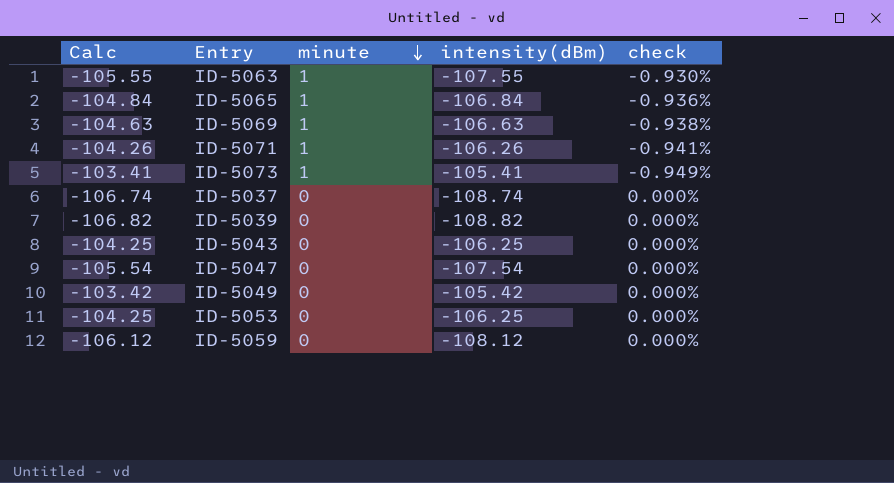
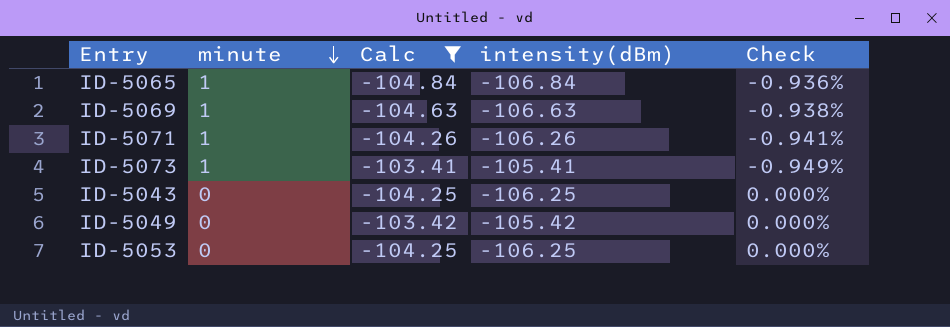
filter: none -> Calc >= -104.84
column Calc | position: 1 -> 3
column name: check -> Check

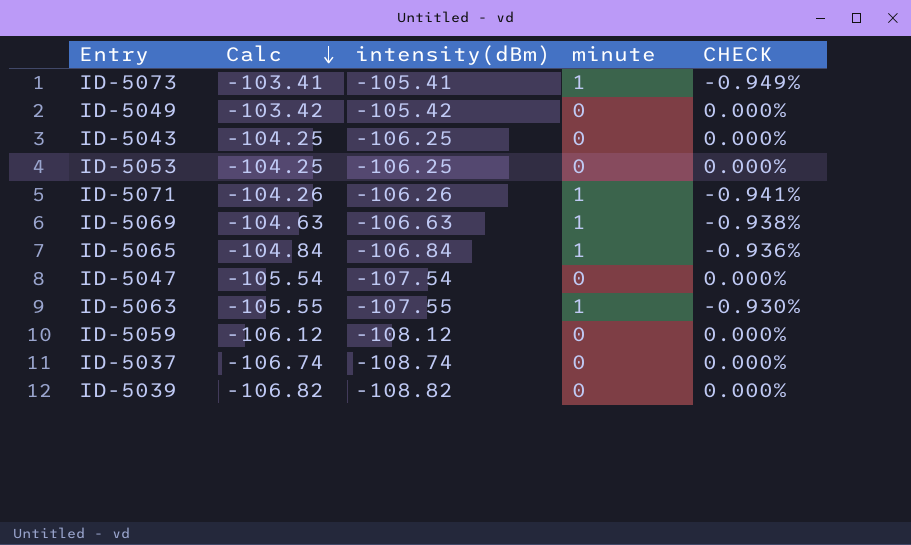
filter: Calc >= -104.84 -> none
row order: minute descending -> Calc descending
column minute | position: 2 -> 4
column name: Check -> CHECK

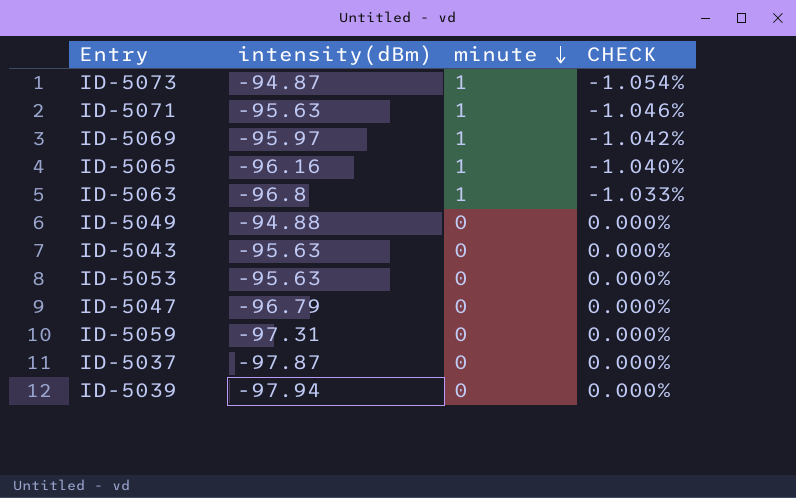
row order: Calc descending -> minute descending
column Calc | formula: [intensity(dBm)] + 2 -> none
ID-5073 | intensity(dBm): -105.41 -> -94.87
ID-5073 | CHECK: -0.949% -> -1.054%
ID-5071 | intensity(dBm): -106.26 -> -95.63
ID-5071 | CHECK: -0.941% -> -1.046%
ID-5069 | intensity(dBm): -106.63 -> -95.97
ID-5069 | CHECK: -0.938% -> -1.042%
ID-5065 | intensity(dBm): -106.84 -> -96.16
ID-5065 | CHECK: -0.936% -> -1.040%
ID-5063 | intensity(dBm): -107.55 -> -96.8
ID-5063 | CHECK: -0.930% -> -1.033%
ID-5049 | intensity(dBm): -105.42 -> -94.88
ID-5043 | intensity(dBm): -106.25 -> -95.63
ID-5053 | intensity(dBm): -106.25 -> -95.63
ID-5047 | intensity(dBm): -107.54 -> -96.79
ID-5059 | intensity(dBm): -108.12 -> -97.31
ID-5037 | intensity(dBm): -108.74 -> -97.87
ID-5039 | intensity(dBm): -108.82 -> -97.94

